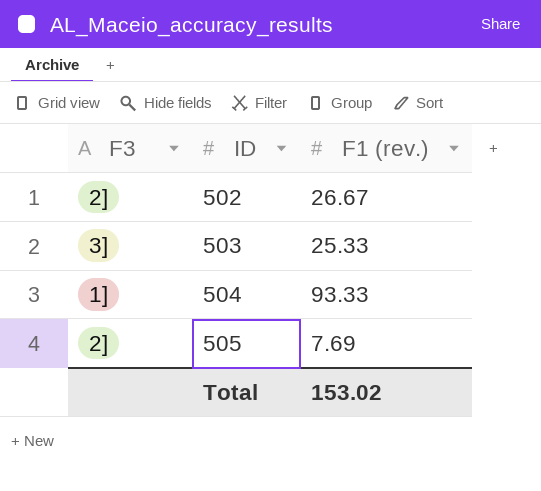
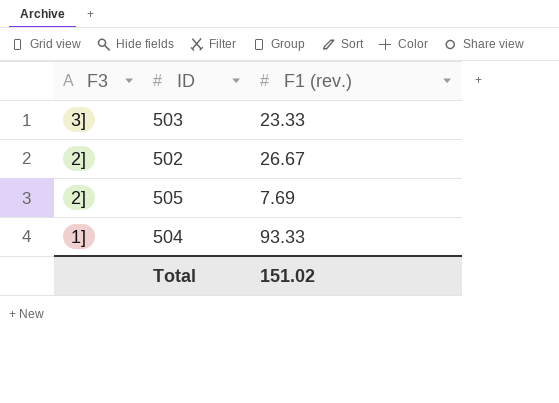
row order: ID ascending -> F3 descending
503 | F1 (rev.): 25.33 -> 23.33
Total | F1 (rev.): 153.02 -> 151.02

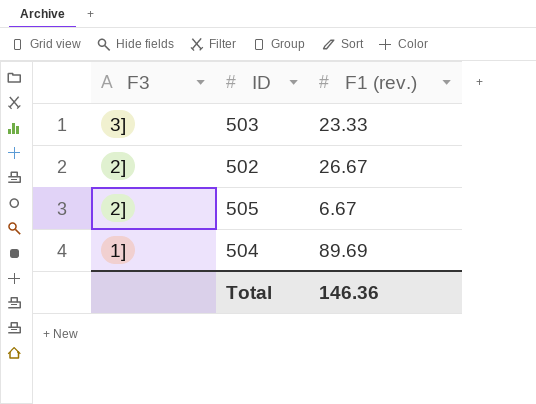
505 | F1 (rev.): 7.69 -> 6.67
504 | F1 (rev.): 93.33 -> 89.69
Total | F1 (rev.): 151.02 -> 146.36

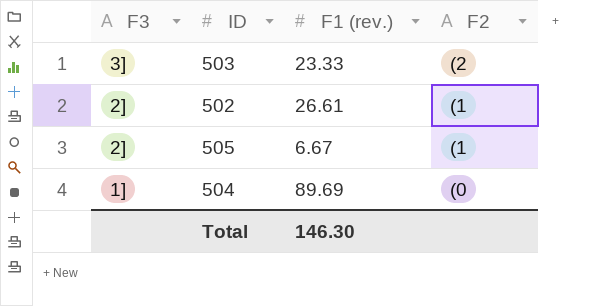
column F2 | position: none -> 4
502 | F1 (rev.): 26.67 -> 26.61
Total | F1 (rev.): 146.36 -> 146.30

